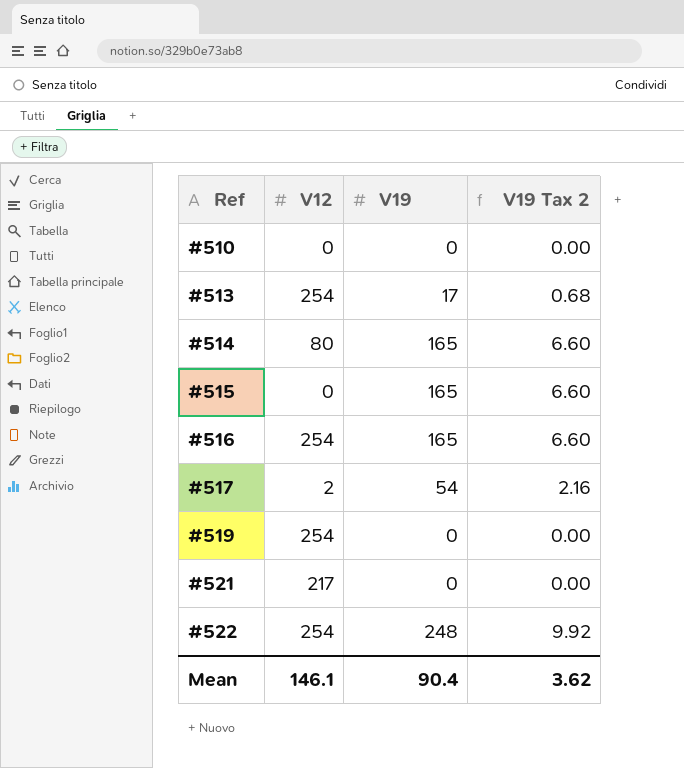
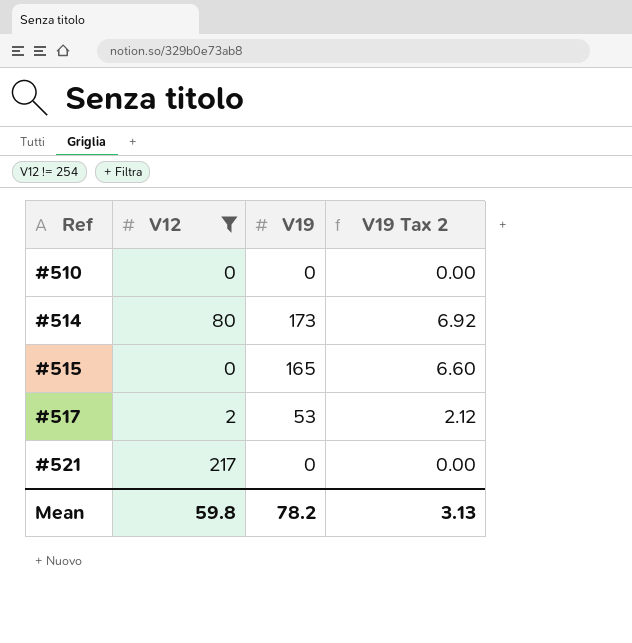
filter: none -> V12 != 254
#514 | V19: 165 -> 173
#514 | V19 Tax 2: 6.60 -> 6.92
#517 | V19: 54 -> 53
#517 | V19 Tax 2: 2.16 -> 2.12
Mean | V12: 146.1 -> 59.8
Mean | V19: 90.4 -> 78.2
Mean | V19 Tax 2: 3.62 -> 3.13

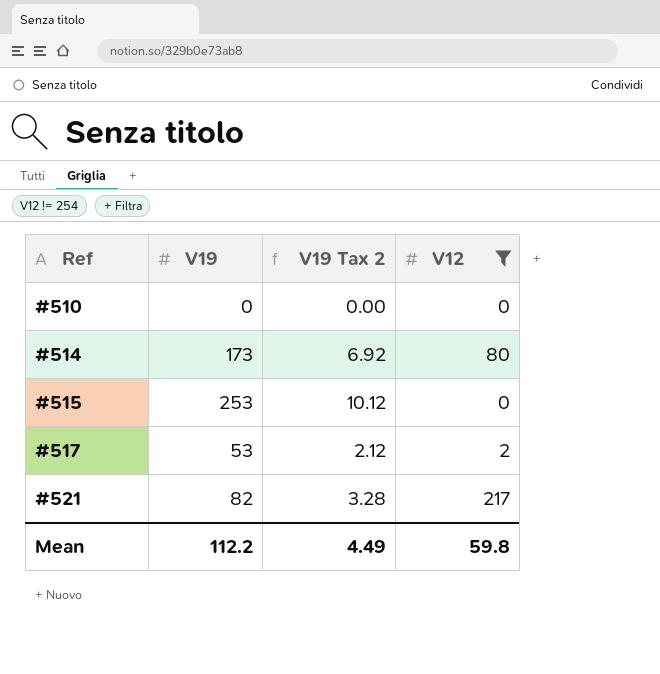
column V12 | position: 2 -> 4
#515 | V19: 165 -> 253
#515 | V19 Tax 2: 6.60 -> 10.12
#521 | V19: 0 -> 82
#521 | V19 Tax 2: 0.00 -> 3.28
Mean | V19: 78.2 -> 112.2
Mean | V19 Tax 2: 3.13 -> 4.49

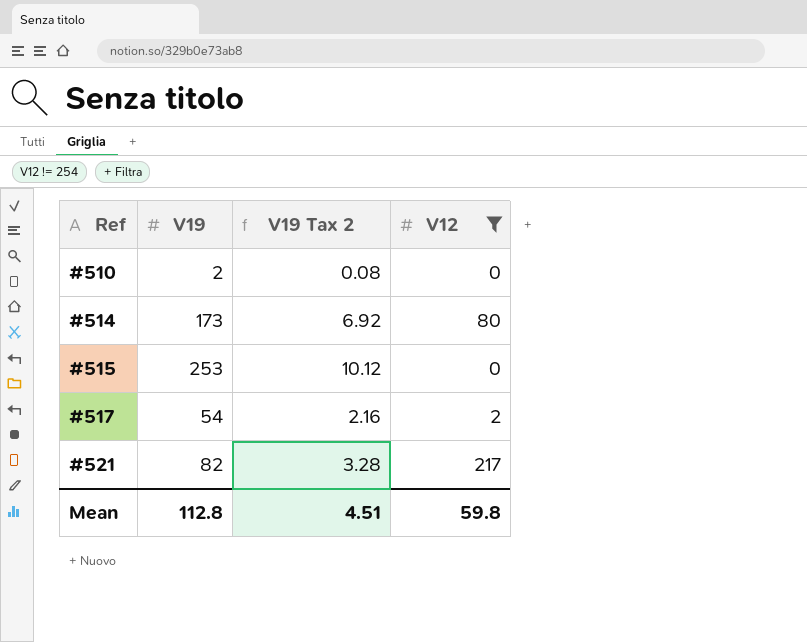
#510 | V19: 0 -> 2
#510 | V19 Tax 2: 0.00 -> 0.08
#517 | V19: 53 -> 54
#517 | V19 Tax 2: 2.12 -> 2.16
Mean | V19: 112.2 -> 112.8
Mean | V19 Tax 2: 4.49 -> 4.51

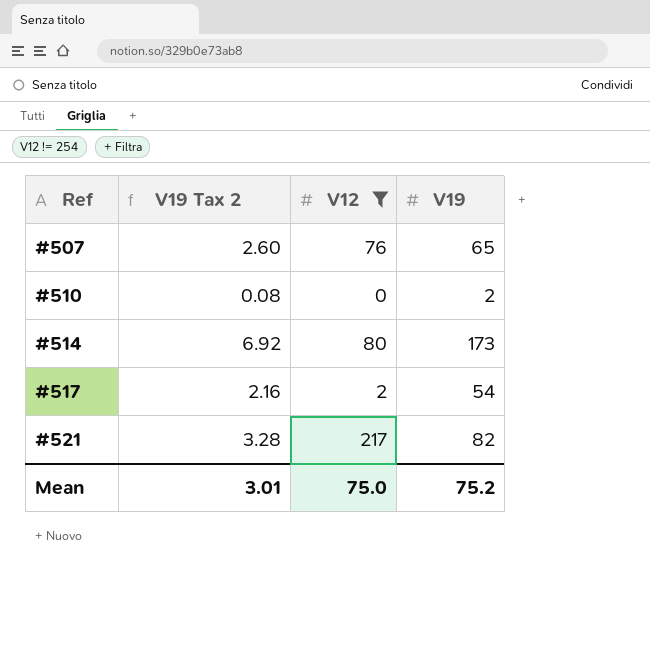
column V19 | position: 2 -> 4
row #515: 253 | 10.12 | 0 -> none
row #507: none -> 2.60 | 76 | 65
Mean | V19 Tax 2: 4.51 -> 3.01
Mean | V12: 59.8 -> 75.0
Mean | V19: 112.8 -> 75.2

